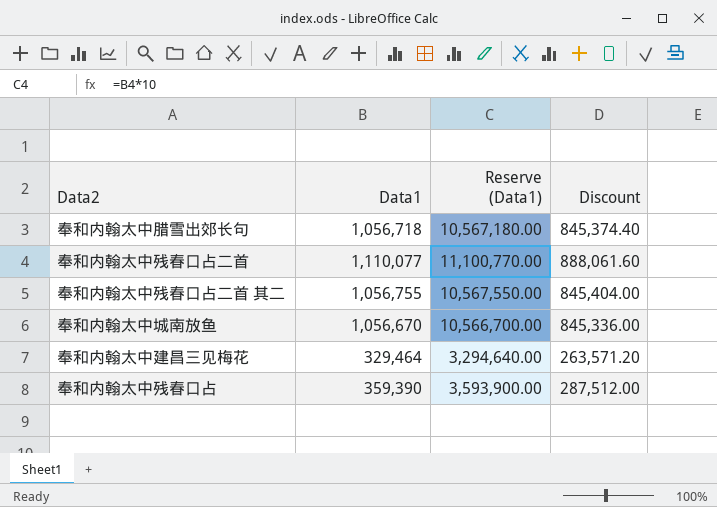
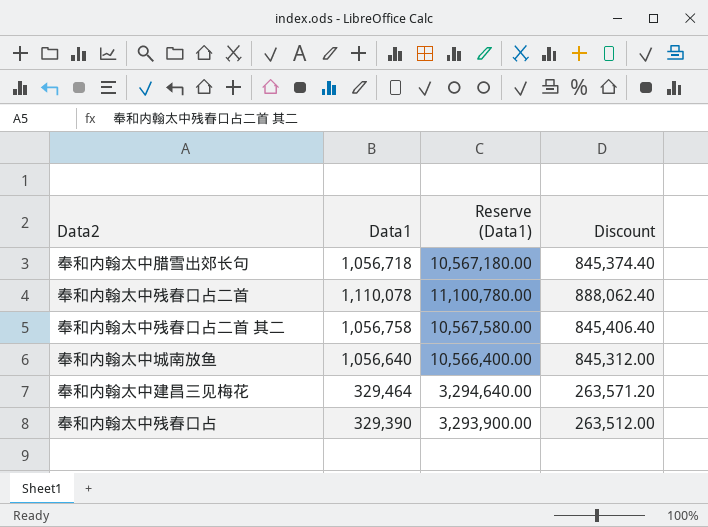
奉和内翰太中残春口占二首 | Data1: 1,110,077 -> 1,110,078
奉和内翰太中残春口占二首 | Reserve (Data1): 11,100,770.00 -> 11,100,780.00
奉和内翰太中残春口占二首 | Discount: 888,061.60 -> 888,062.40
奉和内翰太中残春口占二首 其二 | Data1: 1,056,755 -> 1,056,758
奉和内翰太中残春口占二首 其二 | Reserve (Data1): 10,567,550.00 -> 10,567,580.00
奉和内翰太中残春口占二首 其二 | Discount: 845,404.00 -> 845,406.40
奉和内翰太中城南放鱼 | Data1: 1,056,670 -> 1,056,640
奉和内翰太中城南放鱼 | Reserve (Data1): 10,566,700.00 -> 10,566,400.00
奉和内翰太中城南放鱼 | Discount: 845,336.00 -> 845,312.00
奉和内翰太中残春口占 | Data1: 359,390 -> 329,390
奉和内翰太中残春口占 | Reserve (Data1): 3,593,900.00 -> 3,293,900.00
奉和内翰太中残春口占 | Discount: 287,512.00 -> 263,512.00

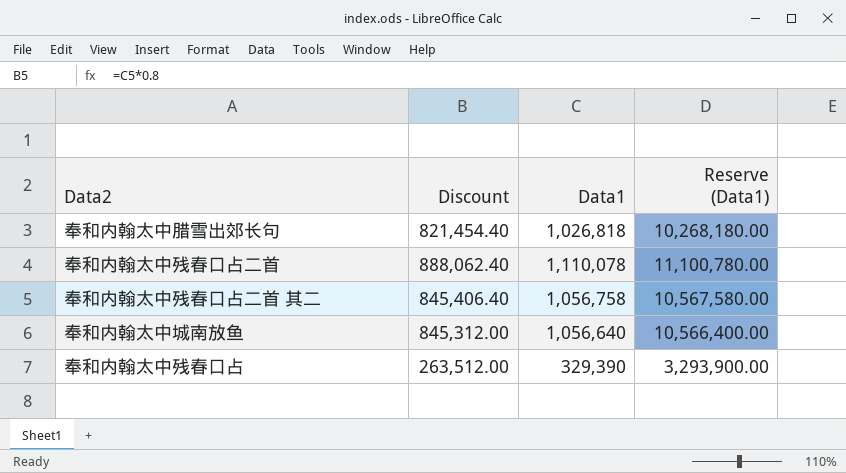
column Discount | position: 4 -> 2
row 奉和内翰太中建昌三见梅花: 329,464 | 3,294,640.00 | 263,571.20 -> none
奉和内翰太中腊雪出郊长句 | Discount: 845,374.40 -> 821,454.40
奉和内翰太中腊雪出郊长句 | Data1: 1,056,718 -> 1,026,818
奉和内翰太中腊雪出郊长句 | Reserve (Data1): 10,567,180.00 -> 10,268,180.00

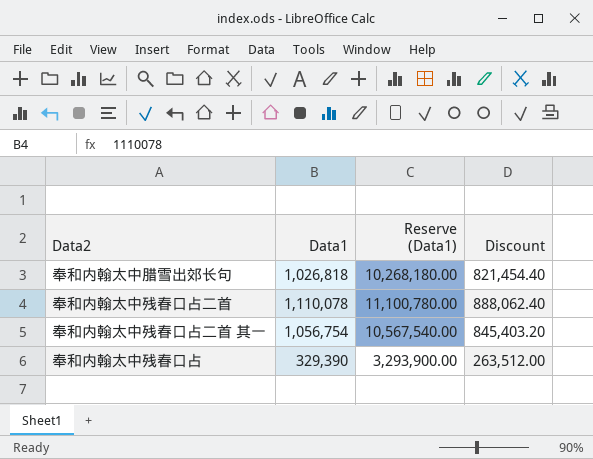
column Discount | position: 2 -> 4
row 奉和内翰太中残春口占二首 其二: 845,406.40 | 1,056,758 | 10,567,580.00 -> none
row 奉和内翰太中城南放鱼: 845,312.00 | 1,056,640 | 10,566,400.00 -> none
row 奉和内翰太中残春口占二首 其一: none -> 1,056,754 | 10,567,540.00 | 845,403.20

